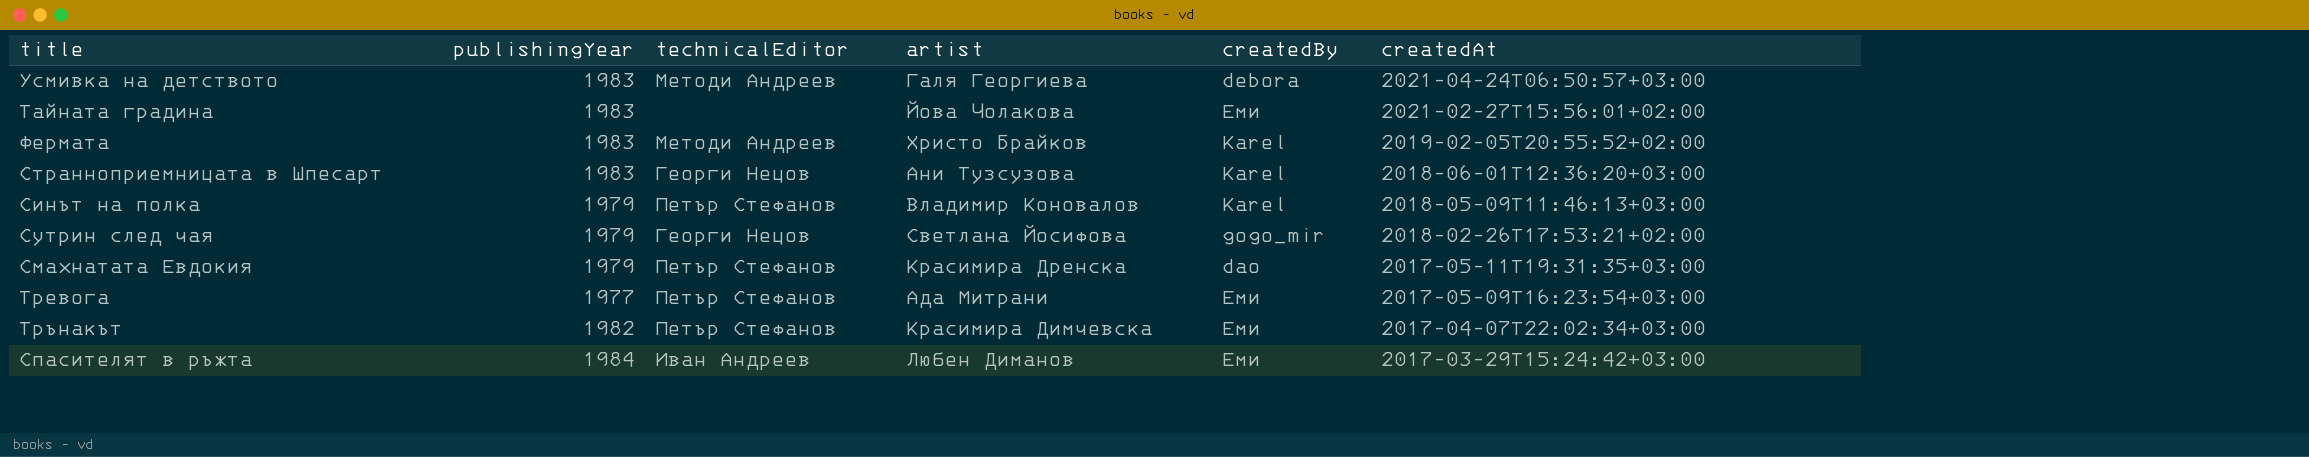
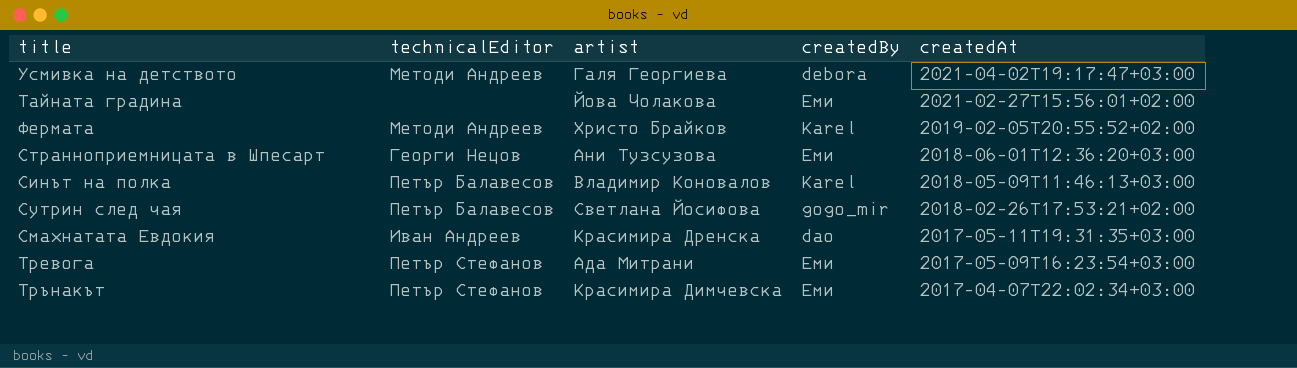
column publishingYear | position: 2 -> none
row Спасителят в ръжта: 1984 | Иван Андреев | Любен Диманов | Еми | 2017-03-29T15:24:42+03:00 -> none
Усмивка на детството | createdAt: 2021-04-24T06:50:57+03:00 -> 2021-04-02T19:17:47+03:00
Странноприемницата в Шпесарт | createdBy: Karel -> Еми
Синът на полка | technicalEditor: Петър Стефанов -> Петър Балавесов
Сутрин след чая | technicalEditor: Георги Нецов -> Петър Балавесов
Смахнатата Евдокия | technicalEditor: Петър Стефанов -> Иван Андреев

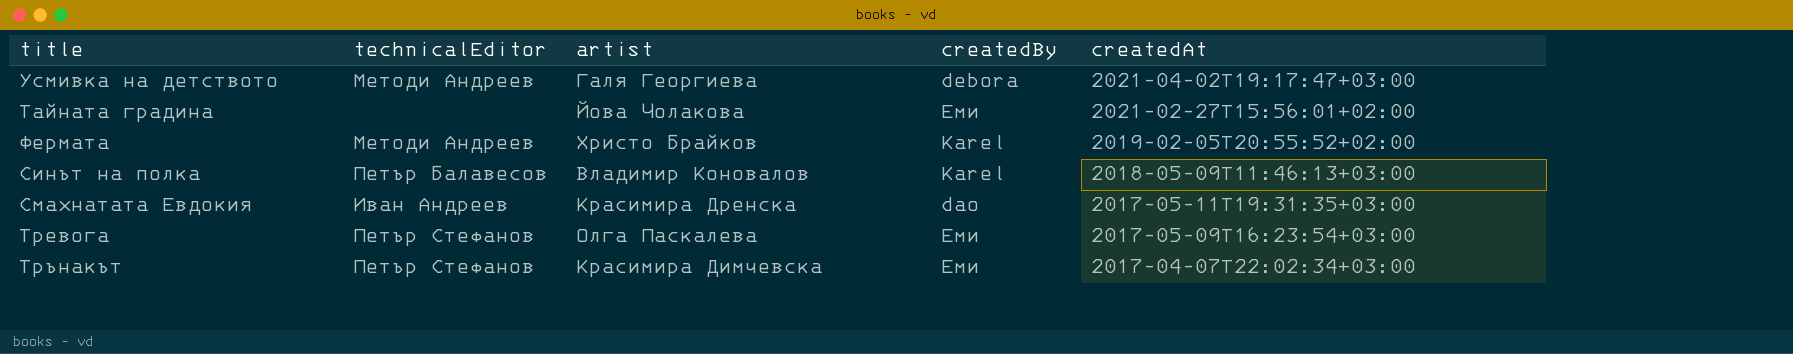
row Странноприемницата в Шпесарт: Георги Нецов | Ани Тузсузова | Еми | 2018-06-01T12:36:20+03:00 -> none
row Сутрин след чая: Петър Балавесов | Светлана Йосифова | gogo_mir | 2018-02-26T17:53:21+02:00 -> none
Тревога | artist: Ада Митрани -> Олга Паскалева

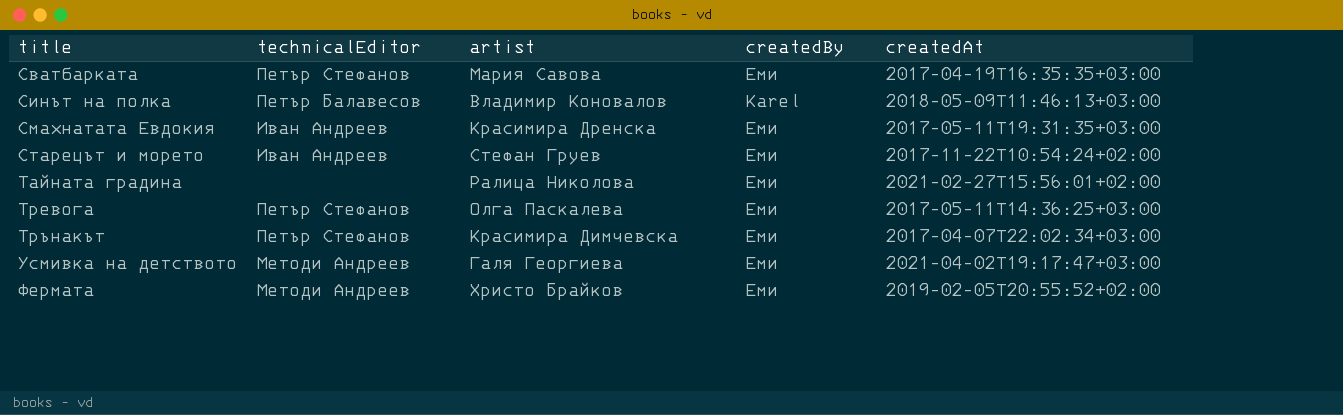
row order: createdAt descending -> title ascending
row Сватбарката: none -> Петър Стефанов | Мария Савова | Еми | 2017-04-19T16:35:35+03:00
Смахнатата Евдокия | createdBy: dao -> Еми
row Старецът и морето: none -> Иван Андреев | Стефан Груев | Еми | 2017-11-22T10:54:24+02:00
Тайната градина | artist: Йова Чолакова -> Ралица Николова
Тревога | createdAt: 2017-05-09T16:23:54+03:00 -> 2017-05-11T14:36:25+03:00
Усмивка на детството | createdBy: debora -> Еми
Фермата | createdBy: Karel -> Еми

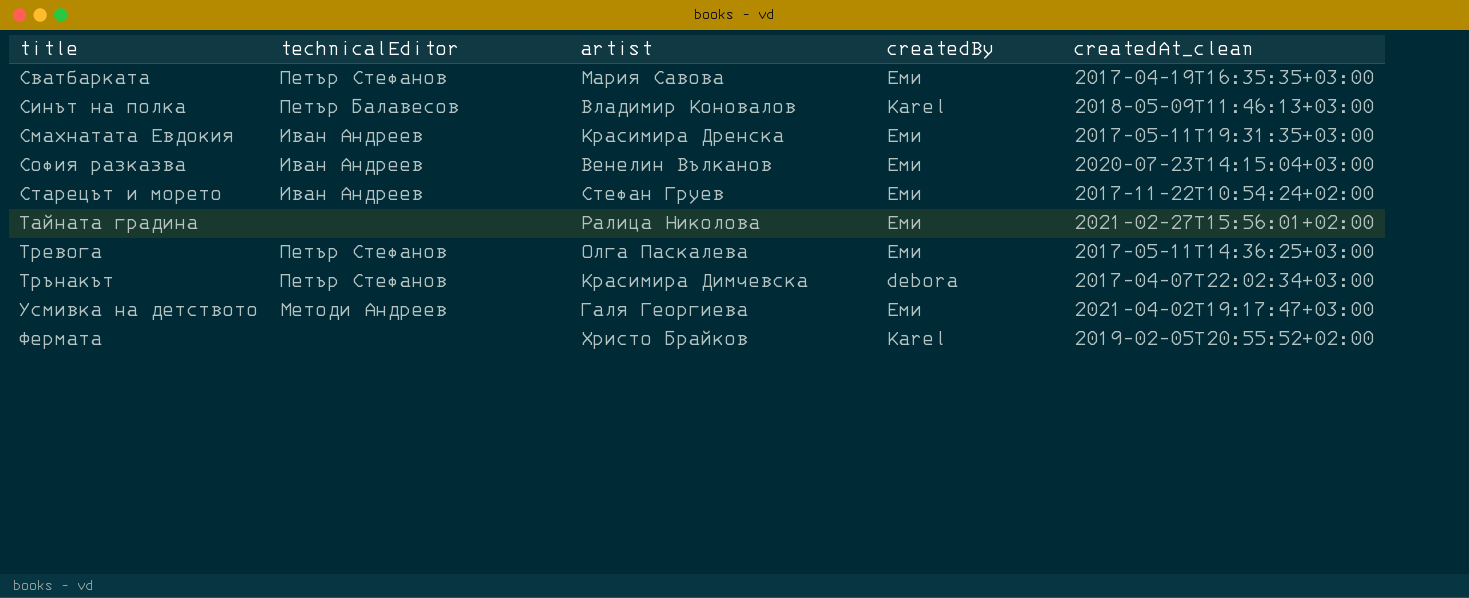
column name: createdAt -> createdAt_clean
row София разказва: none -> Иван Андреев | Венелин Вълканов | Еми | 2020-07-23T14:15:04+03:00
Трънакът | createdBy: Еми -> debora
Фермата | technicalEditor: Методи Андреев -> none
Фермата | createdBy: Еми -> Karel

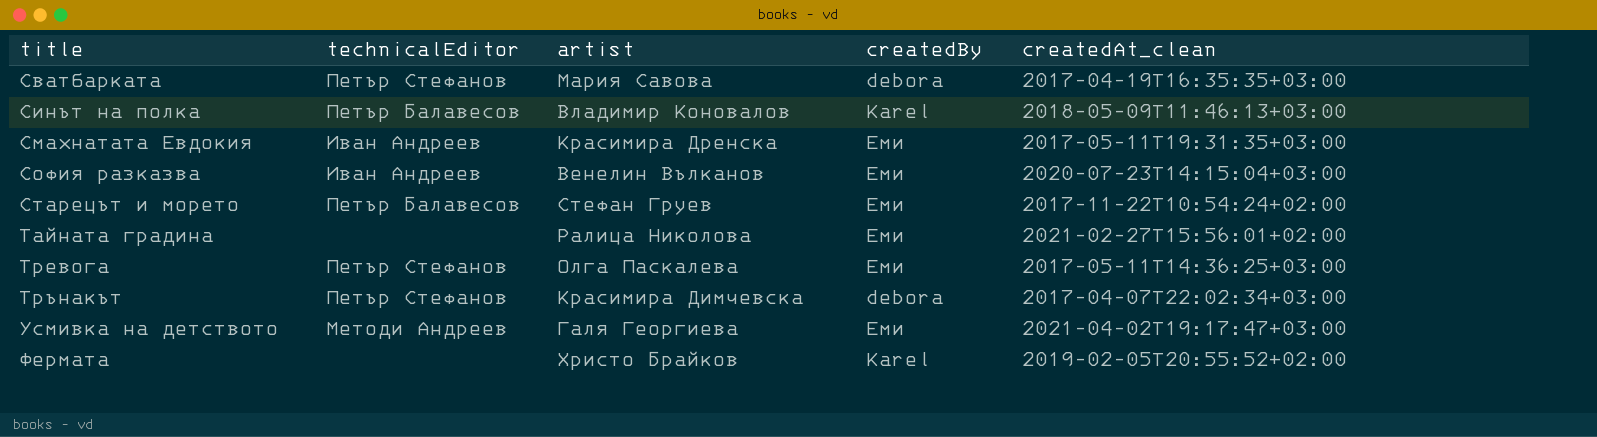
Сватбарката | createdBy: Еми -> debora
Старецът и морето | technicalEditor: Иван Андреев -> Петър Балавесов

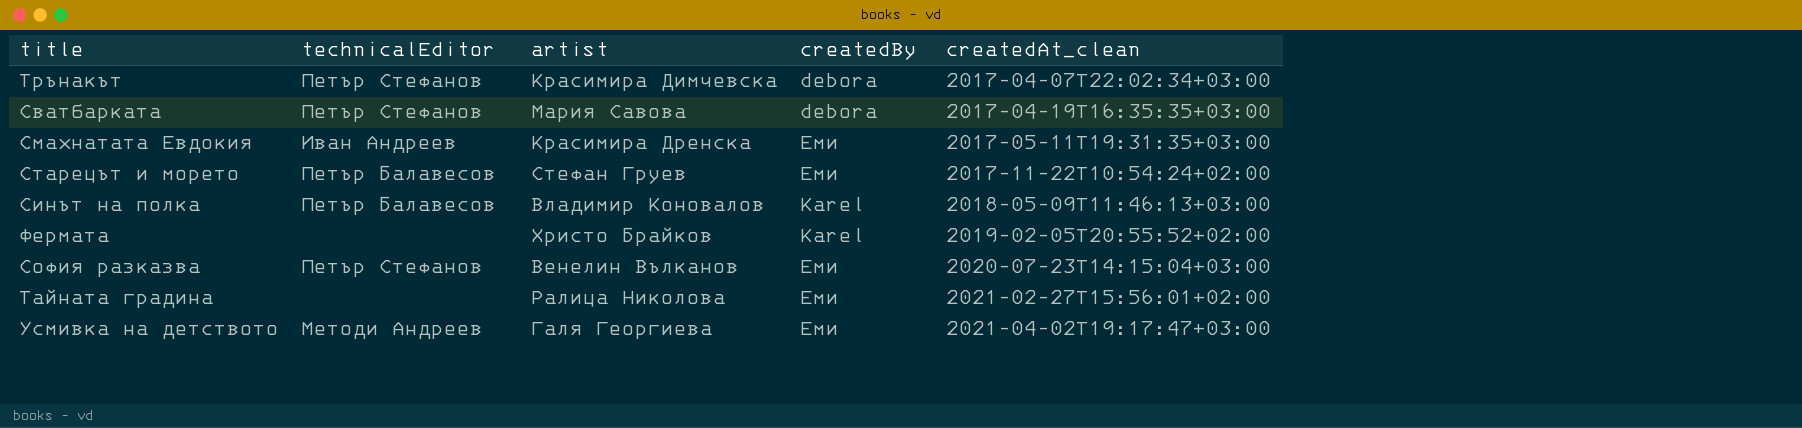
row order: title ascending -> createdAt_clean ascending
row Тревога: Петър Стефанов | Олга Паскалева | Еми | 2017-05-11T14:36:25+03:00 -> none
София разказва | technicalEditor: Иван Андреев -> Петър Стефанов

